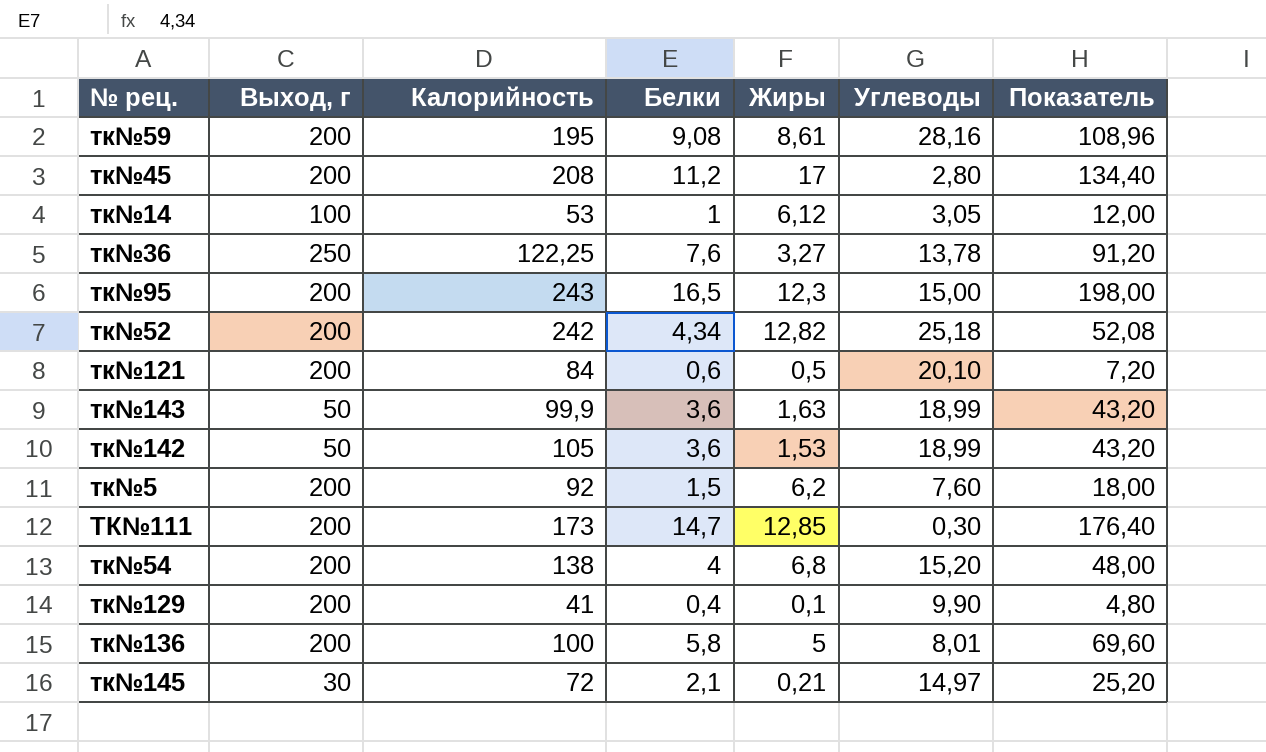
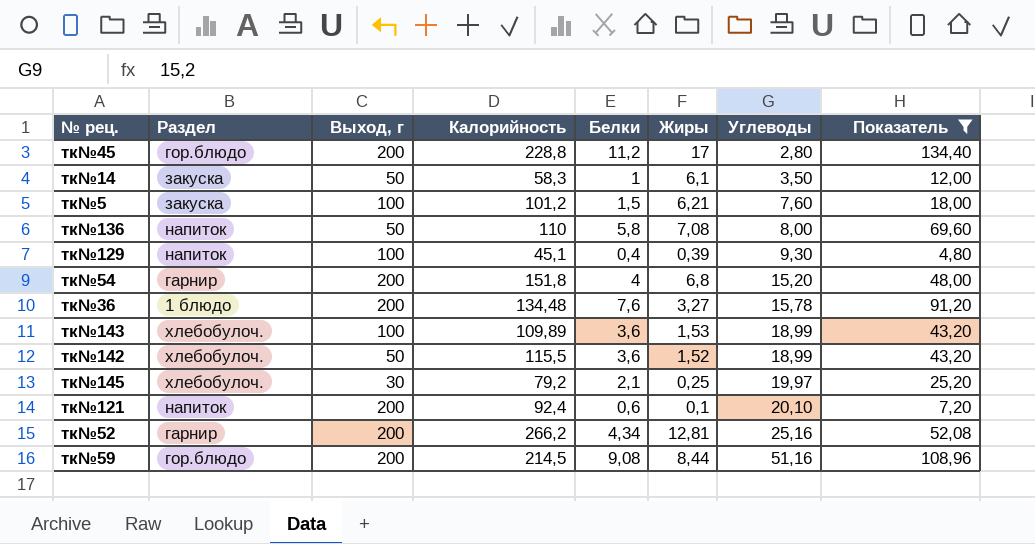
filter: none -> Показатель <= 134,40
row order: none -> Углеводы ascending
column Раздел | position: none -> 2
тк№45 | Калорийность: 208 -> 228,8
тк№14 | Выход, г: 100 -> 50
тк№14 | Калорийность: 53 -> 58,3
тк№14 | Жиры: 6,12 -> 6,1
тк№14 | Углеводы: 3,05 -> 3,50
тк№5 | Выход, г: 200 -> 100
тк№5 | Калорийность: 92 -> 101,2
тк№5 | Жиры: 6,2 -> 6,21
тк№136 | Выход, г: 200 -> 50
тк№136 | Калорийность: 100 -> 110
тк№136 | Жиры: 5 -> 7,08
тк№136 | Углеводы: 8,01 -> 8,00
тк№129 | Выход, г: 200 -> 100
тк№129 | Калорийность: 41 -> 45,1
тк№129 | Жиры: 0,1 -> 0,39
тк№129 | Углеводы: 9,90 -> 9,30
тк№54 | Калорийность: 138 -> 151,8
тк№36 | Выход, г: 250 -> 200
тк№36 | Калорийность: 122,25 -> 134,48
тк№36 | Углеводы: 13,78 -> 15,78
тк№143 | Выход, г: 50 -> 100
тк№143 | Калорийность: 99,9 -> 109,89
тк№143 | Жиры: 1,63 -> 1,53
тк№142 | Калорийность: 105 -> 115,5
тк№142 | Жиры: 1,53 -> 1,52
тк№145 | Калорийность: 72 -> 79,2
тк№145 | Жиры: 0,21 -> 0,25
тк№145 | Углеводы: 14,97 -> 19,97
тк№121 | Калорийность: 84 -> 92,4
тк№121 | Жиры: 0,5 -> 0,1
тк№52 | Калорийность: 242 -> 266,2
тк№52 | Жиры: 12,82 -> 12,81
тк№52 | Углеводы: 25,18 -> 25,16
тк№59 | Калорийность: 195 -> 214,5
тк№59 | Жиры: 8,61 -> 8,44
тк№59 | Углеводы: 28,16 -> 51,16

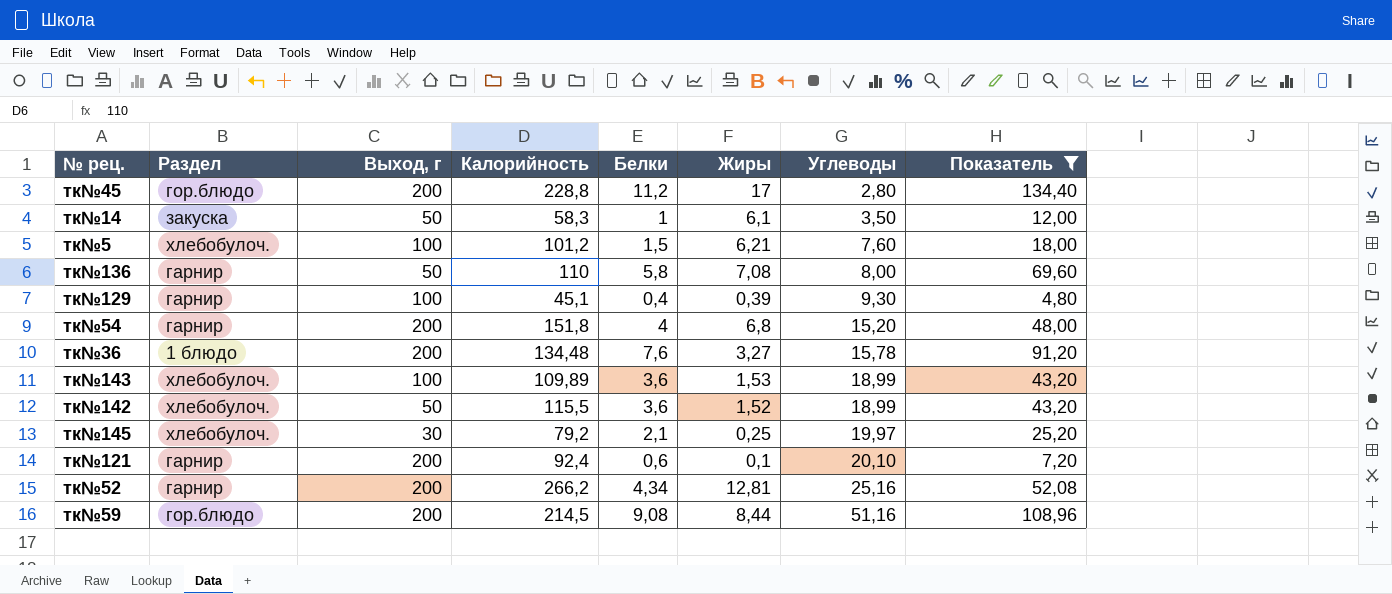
тк№5 | Раздел: закуска -> хлебобулоч.
тк№136 | Раздел: напиток -> гарнир
тк№129 | Раздел: напиток -> гарнир
тк№121 | Раздел: напиток -> гарнир

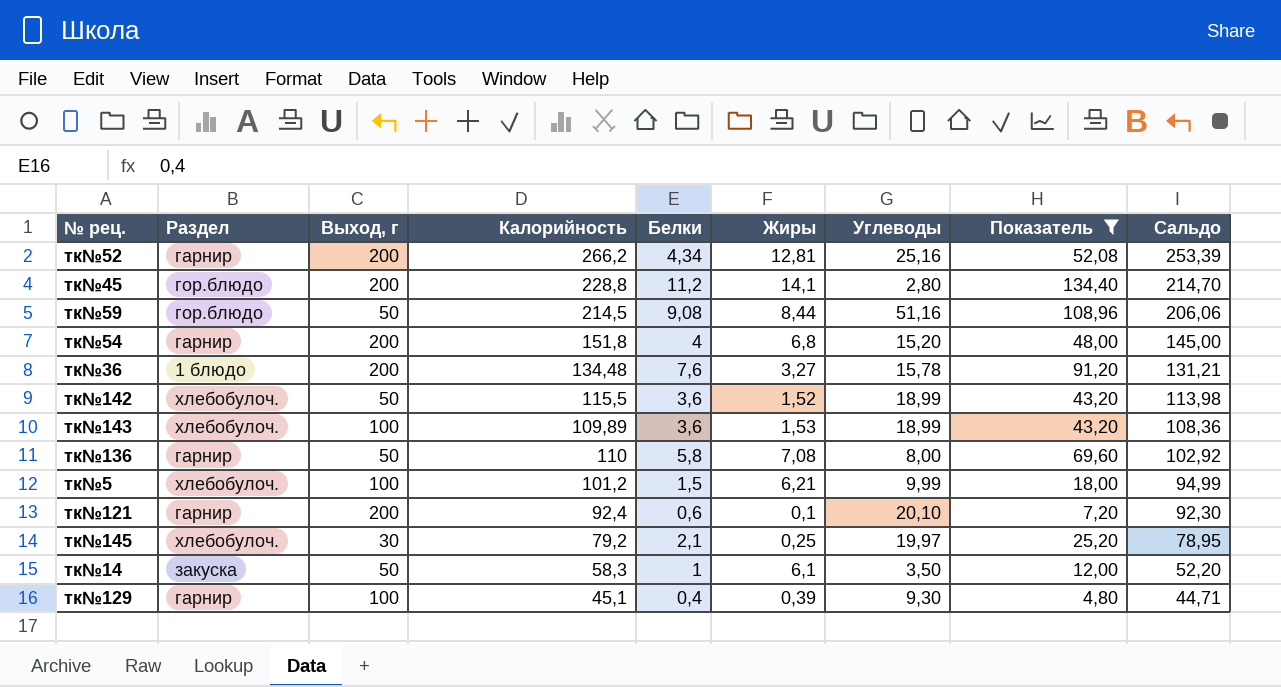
row order: Углеводы ascending -> Сальдо descending
column Сальдо | formula: none -> [Калорийность] - [Жиры]
тк№45 | Жиры: 17 -> 14,1
тк№59 | Выход, г: 200 -> 50
тк№5 | Углеводы: 7,60 -> 9,99

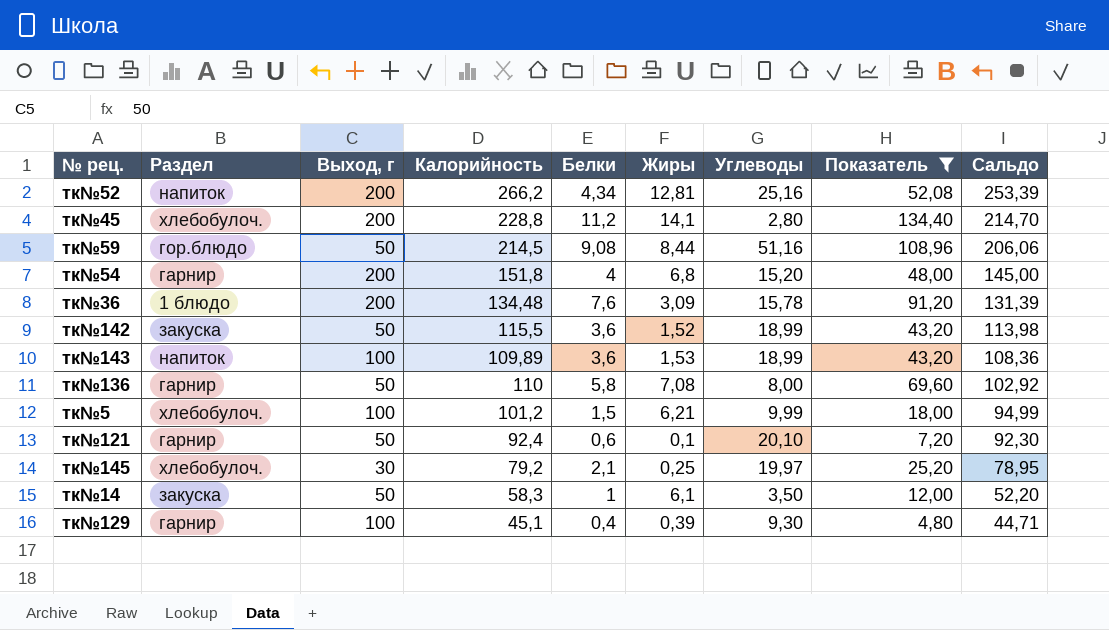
тк№52 | Раздел: гарнир -> напиток
тк№45 | Раздел: гор.блюдо -> хлебобулоч.
тк№36 | Жиры: 3,27 -> 3,09
тк№36 | Сальдо: 131,21 -> 131,39
тк№142 | Раздел: хлебобулоч. -> закуска
тк№143 | Раздел: хлебобулоч. -> напиток
тк№121 | Выход, г: 200 -> 50

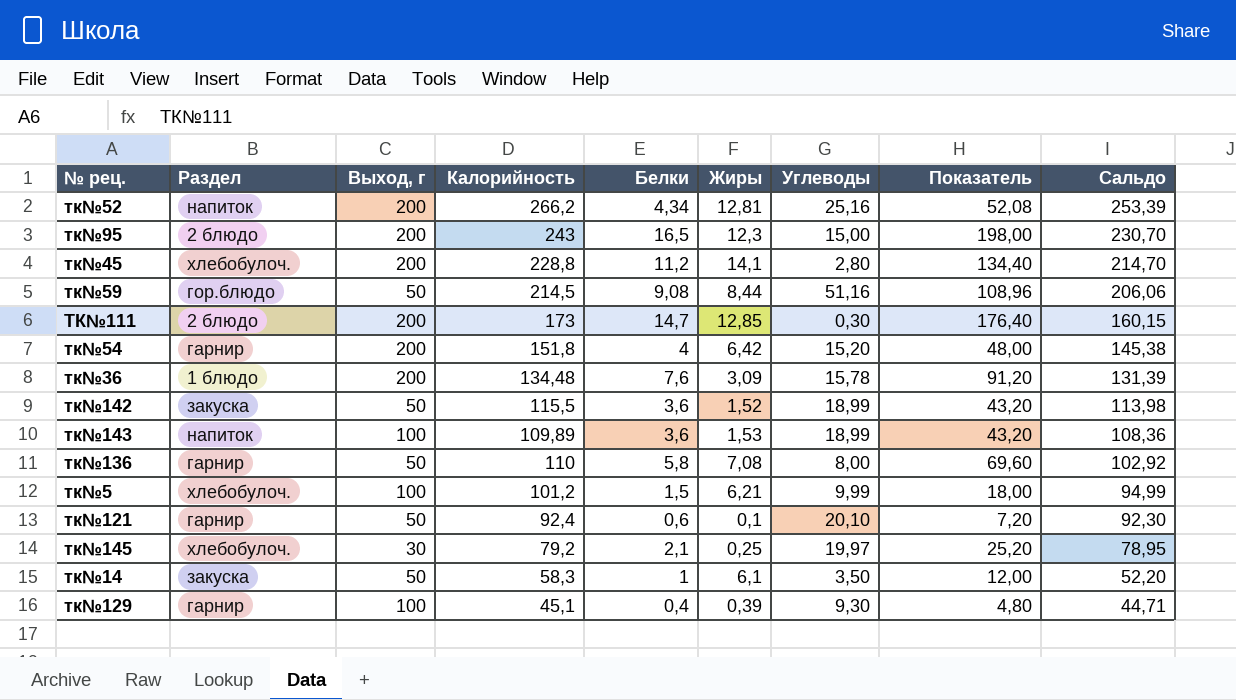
filter: Показатель <= 134,40 -> none
тк№54 | Жиры: 6,8 -> 6,42
тк№54 | Сальдо: 145,00 -> 145,38

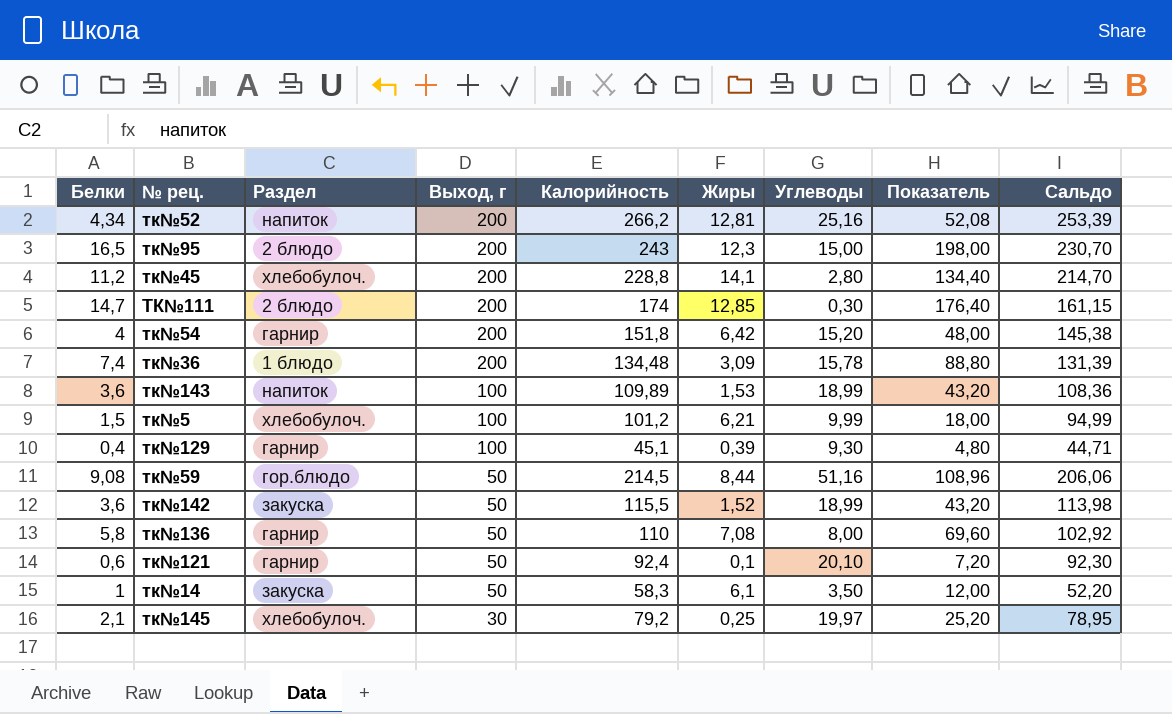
row order: Сальдо descending -> Выход, г descending
column Белки | position: 5 -> 1
ТК№111 | Калорийность: 173 -> 174
ТК№111 | Сальдо: 160,15 -> 161,15
тк№36 | Белки: 7,6 -> 7,4
тк№36 | Показатель: 91,20 -> 88,80

